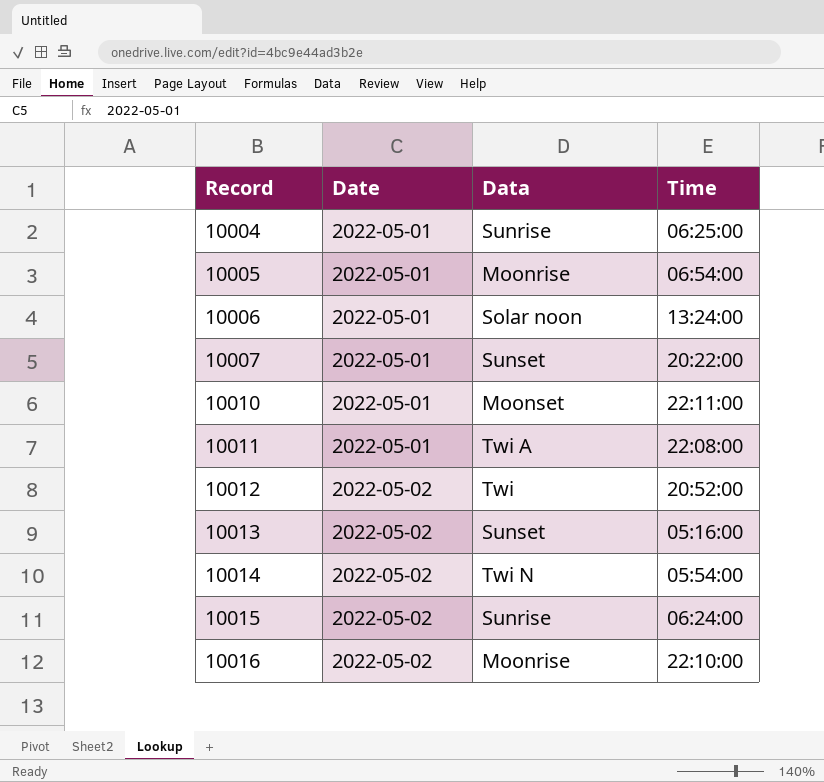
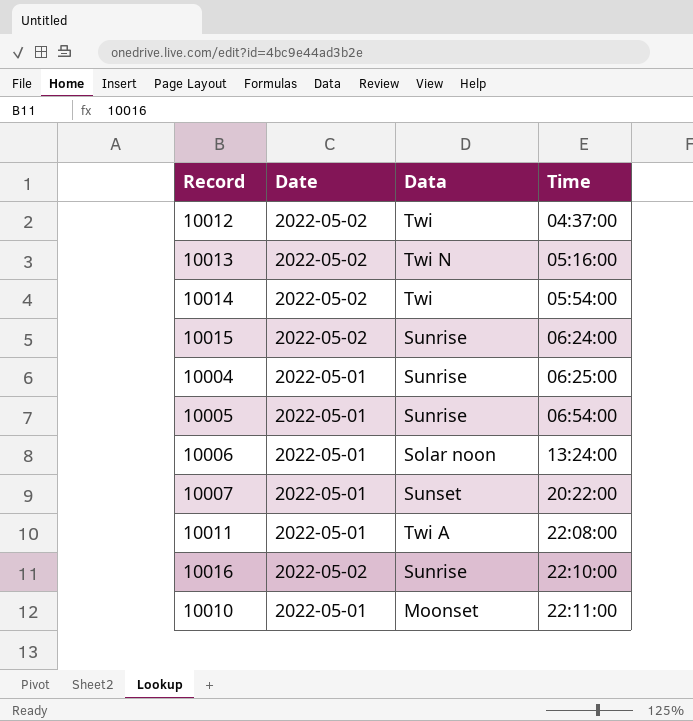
row order: Record ascending -> Time ascending
10012 | Time: 20:52:00 -> 04:37:00
10013 | Data: Sunset -> Twi N
10014 | Data: Twi N -> Twi
10005 | Data: Moonrise -> Sunrise
10016 | Data: Moonrise -> Sunrise

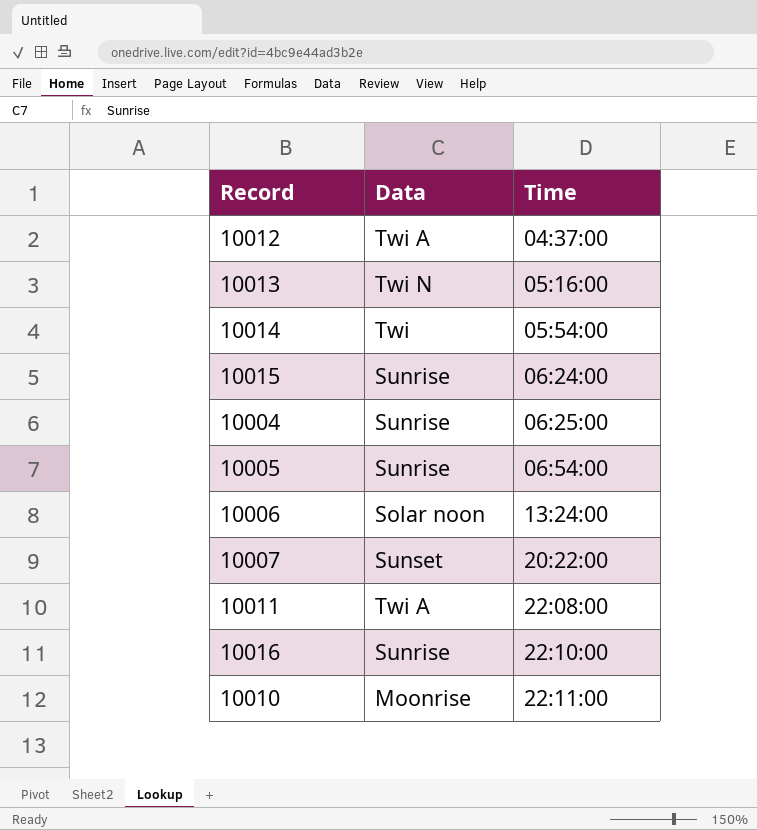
column Date | position: 2 -> none
10012 | Data: Twi -> Twi A
10010 | Data: Moonset -> Moonrise

